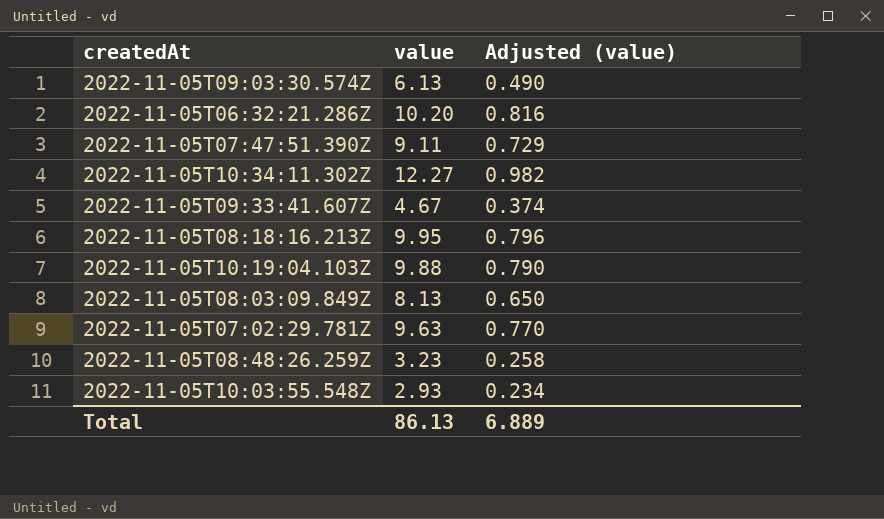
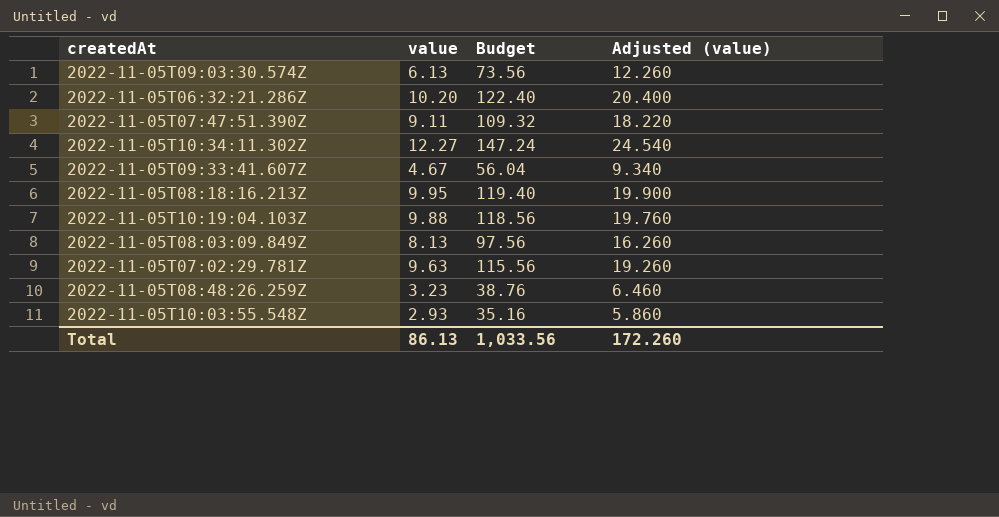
column Budget | formula: none -> [value] * 12
column Adjusted (value) | formula: [value] * 0.08 -> [value] * 2
Total | Adjusted (value): 6.889 -> 172.260

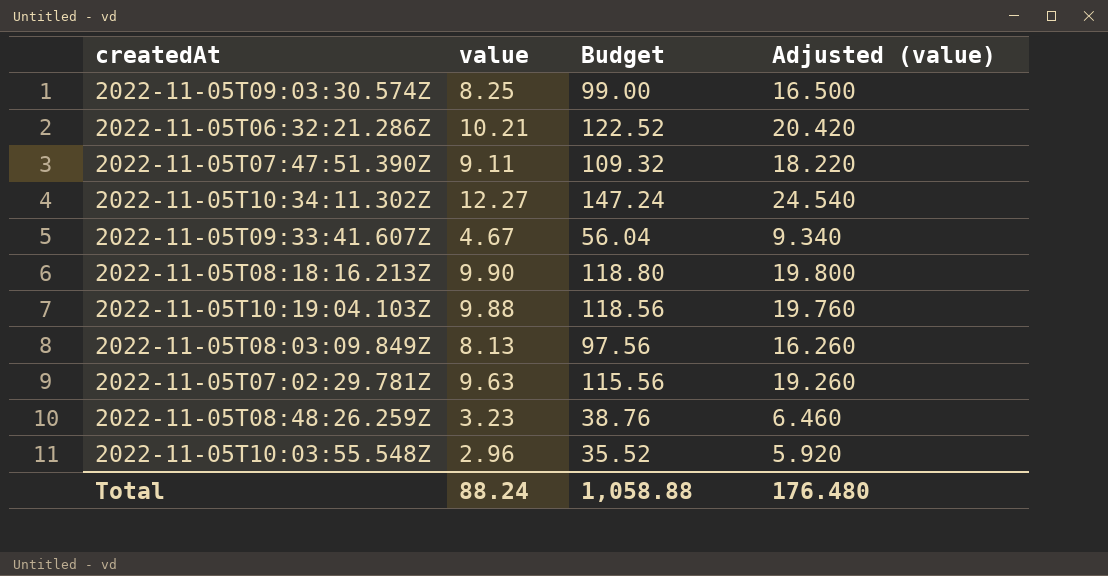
2022-11-05T09:03:30.574Z | value: 6.13 -> 8.25
2022-11-05T09:03:30.574Z | Budget: 73.56 -> 99.00
2022-11-05T09:03:30.574Z | Adjusted (value): 12.260 -> 16.500
2022-11-05T06:32:21.286Z | value: 10.20 -> 10.21
2022-11-05T06:32:21.286Z | Budget: 122.40 -> 122.52
2022-11-05T06:32:21.286Z | Adjusted (value): 20.400 -> 20.420
2022-11-05T08:18:16.213Z | value: 9.95 -> 9.90
2022-11-05T08:18:16.213Z | Budget: 119.40 -> 118.80
2022-11-05T08:18:16.213Z | Adjusted (value): 19.900 -> 19.800
2022-11-05T10:03:55.548Z | value: 2.93 -> 2.96
2022-11-05T10:03:55.548Z | Budget: 35.16 -> 35.52
2022-11-05T10:03:55.548Z | Adjusted (value): 5.860 -> 5.920
Total | value: 86.13 -> 88.24
Total | Budget: 1,033.56 -> 1,058.88
Total | Adjusted (value): 172.260 -> 176.480

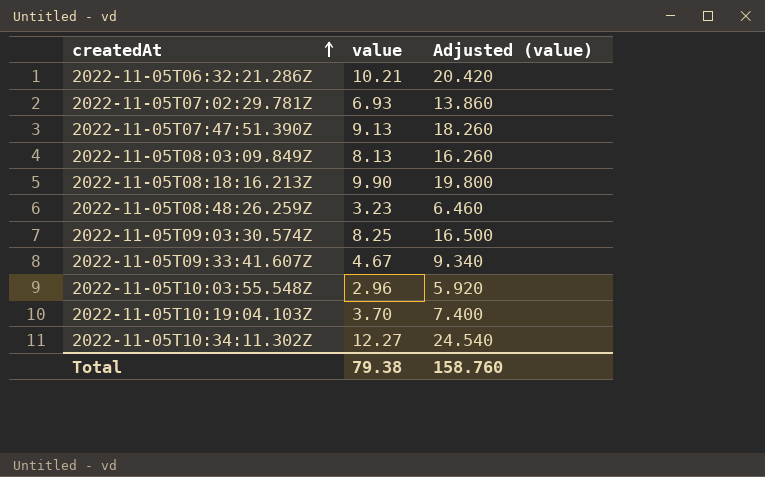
row order: none -> createdAt ascending
column Budget | formula: [value] * 12 -> none
2022-11-05T07:02:29.781Z | value: 9.63 -> 6.93
2022-11-05T07:02:29.781Z | Adjusted (value): 19.260 -> 13.860
2022-11-05T07:47:51.390Z | value: 9.11 -> 9.13
2022-11-05T07:47:51.390Z | Adjusted (value): 18.220 -> 18.260
2022-11-05T10:19:04.103Z | value: 9.88 -> 3.70
2022-11-05T10:19:04.103Z | Adjusted (value): 19.760 -> 7.400
Total | value: 88.24 -> 79.38
Total | Adjusted (value): 176.480 -> 158.760

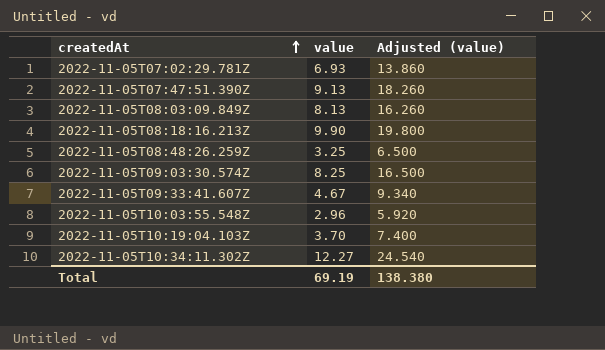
row 2022-11-05T06:32:21.286Z: 10.21 | 20.420 -> none
2022-11-05T08:48:26.259Z | value: 3.23 -> 3.25
2022-11-05T08:48:26.259Z | Adjusted (value): 6.460 -> 6.500
Total | value: 79.38 -> 69.19
Total | Adjusted (value): 158.760 -> 138.380

